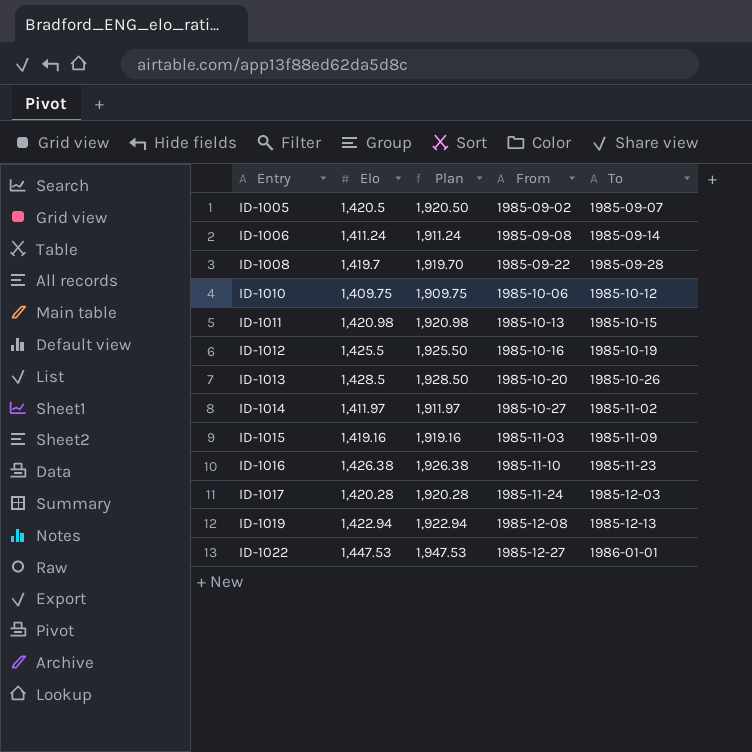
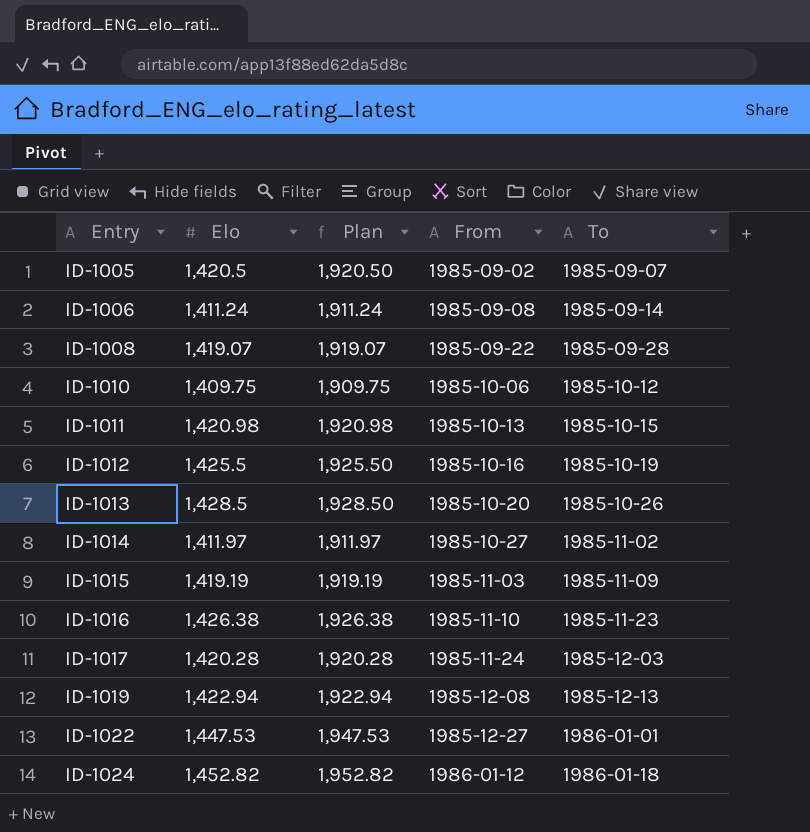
ID-1008 | Elo: 1,419.7 -> 1,419.07
ID-1008 | Plan: 1,919.70 -> 1,919.07
ID-1015 | Elo: 1,419.16 -> 1,419.19
ID-1015 | Plan: 1,919.16 -> 1,919.19
row ID-1024: none -> 1,452.82 | 1,952.82 | 1986-01-12 | 1986-01-18

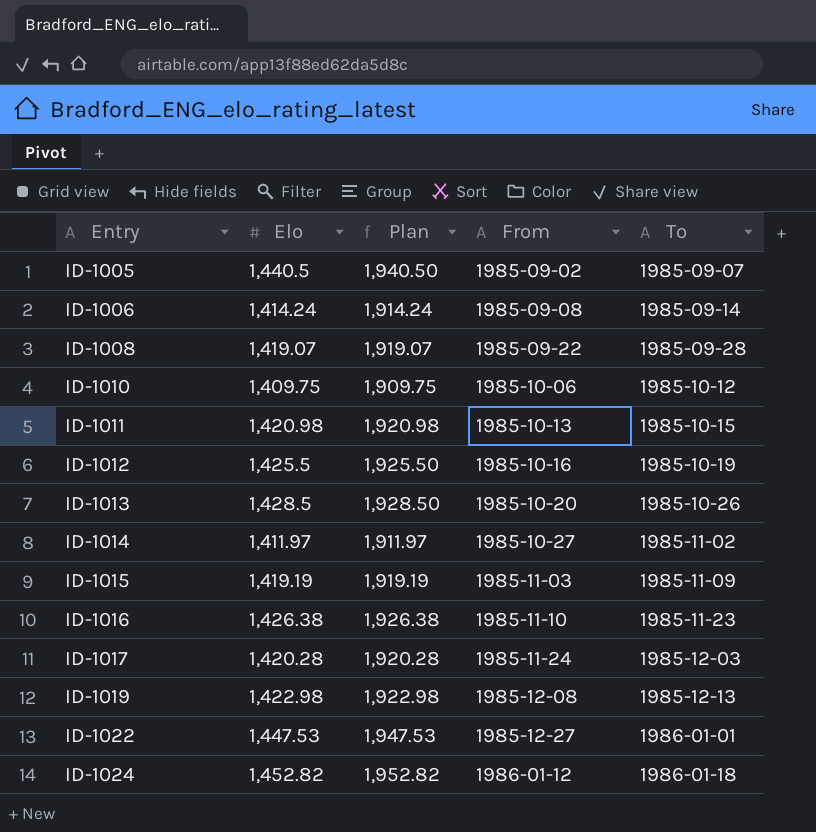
ID-1005 | Elo: 1,420.5 -> 1,440.5
ID-1005 | Plan: 1,920.50 -> 1,940.50
ID-1006 | Elo: 1,411.24 -> 1,414.24
ID-1006 | Plan: 1,911.24 -> 1,914.24
ID-1019 | Elo: 1,422.94 -> 1,422.98
ID-1019 | Plan: 1,922.94 -> 1,922.98

